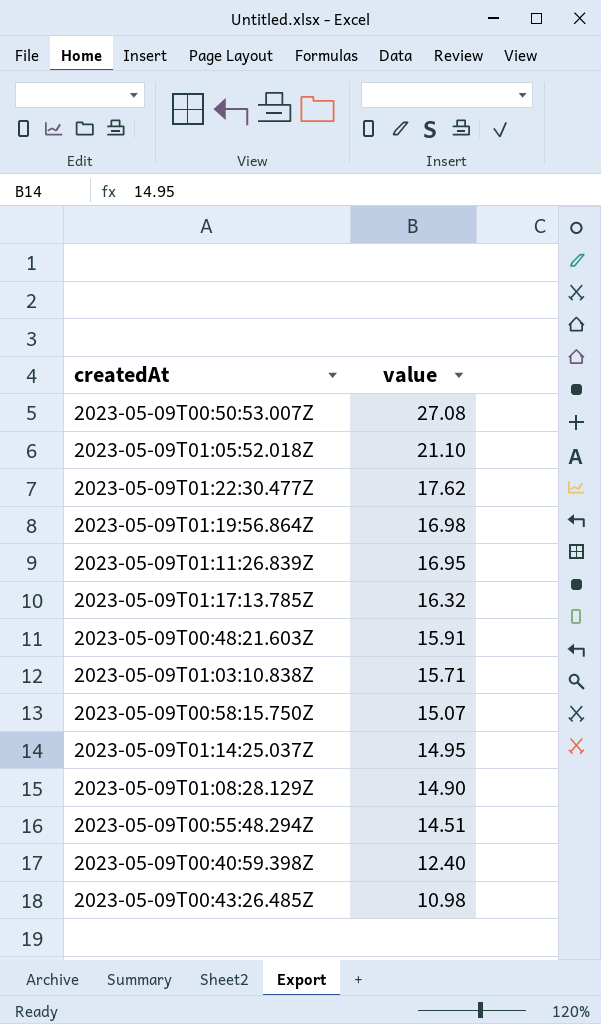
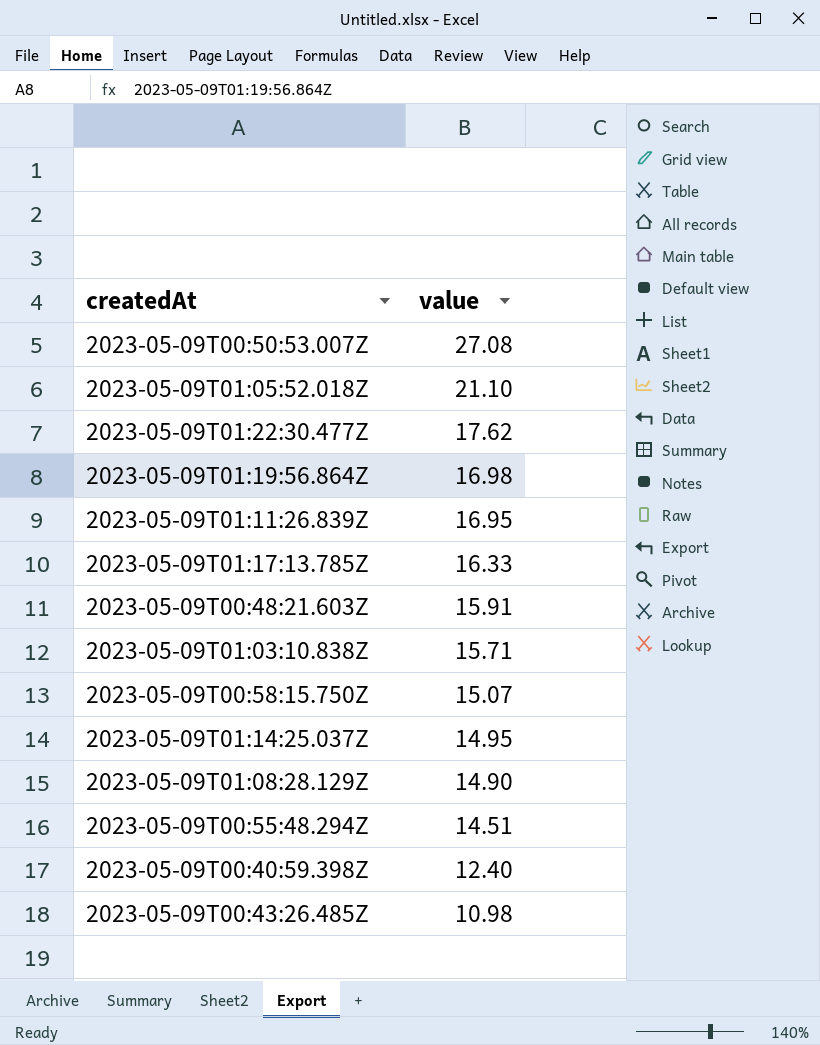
2023-05-09T01:17:13.785Z | value: 16.32 -> 16.33

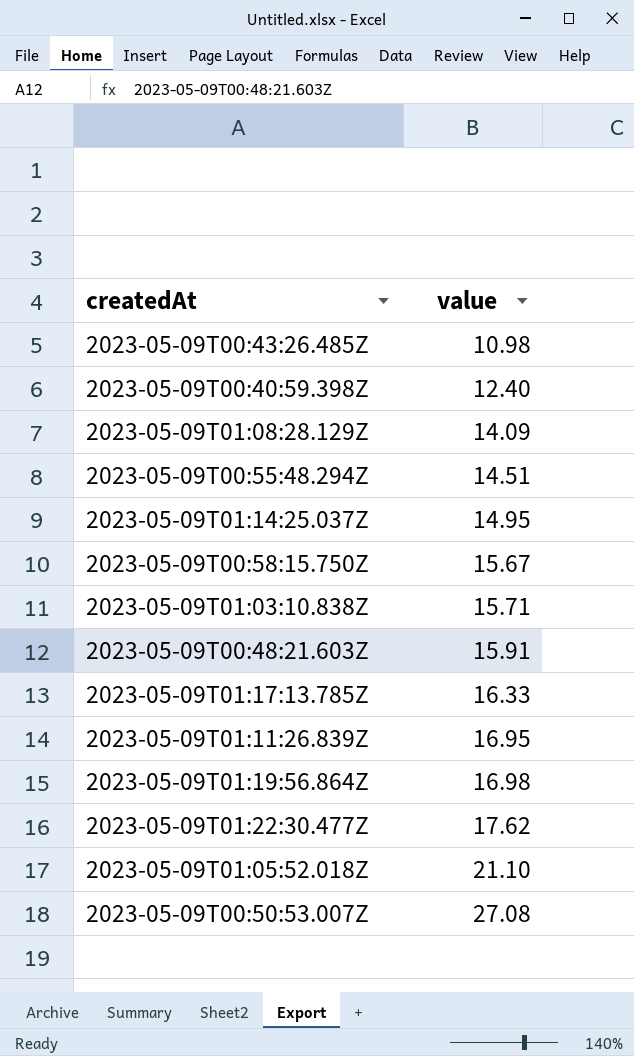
row order: value descending -> value ascending
2023-05-09T01:08:28.129Z | value: 14.90 -> 14.09
2023-05-09T00:58:15.750Z | value: 15.07 -> 15.67

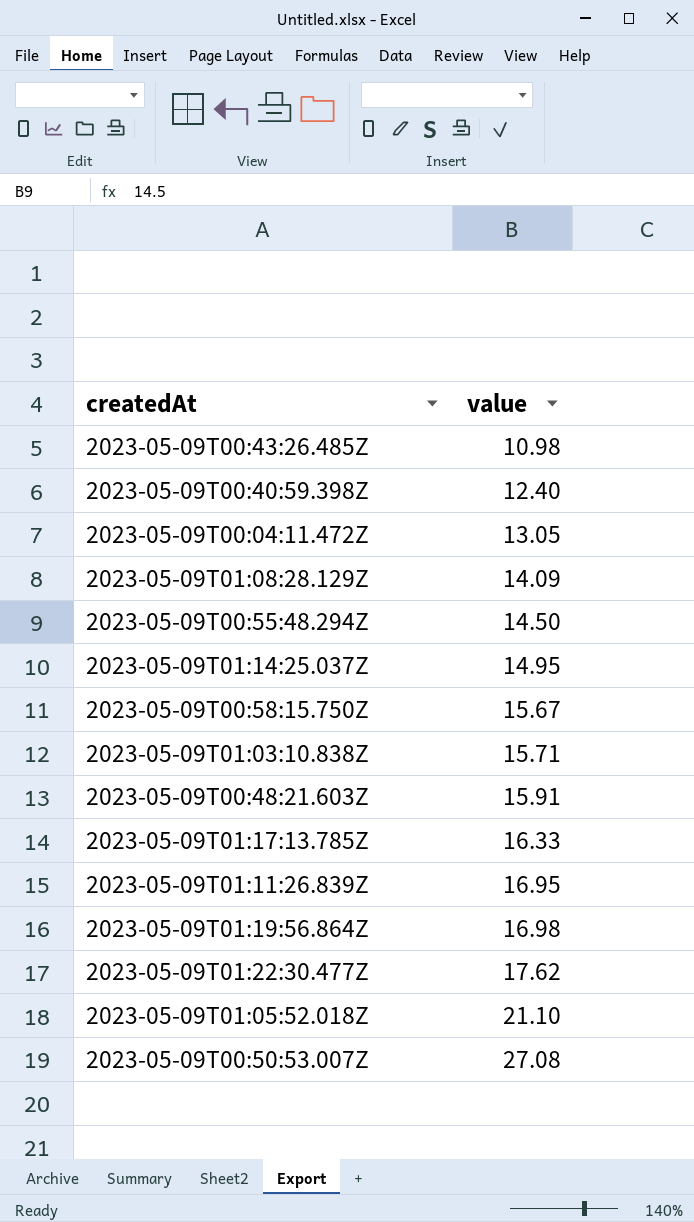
row 2023-05-09T00:04:11.472Z: none -> 13.05
2023-05-09T00:55:48.294Z | value: 14.51 -> 14.50

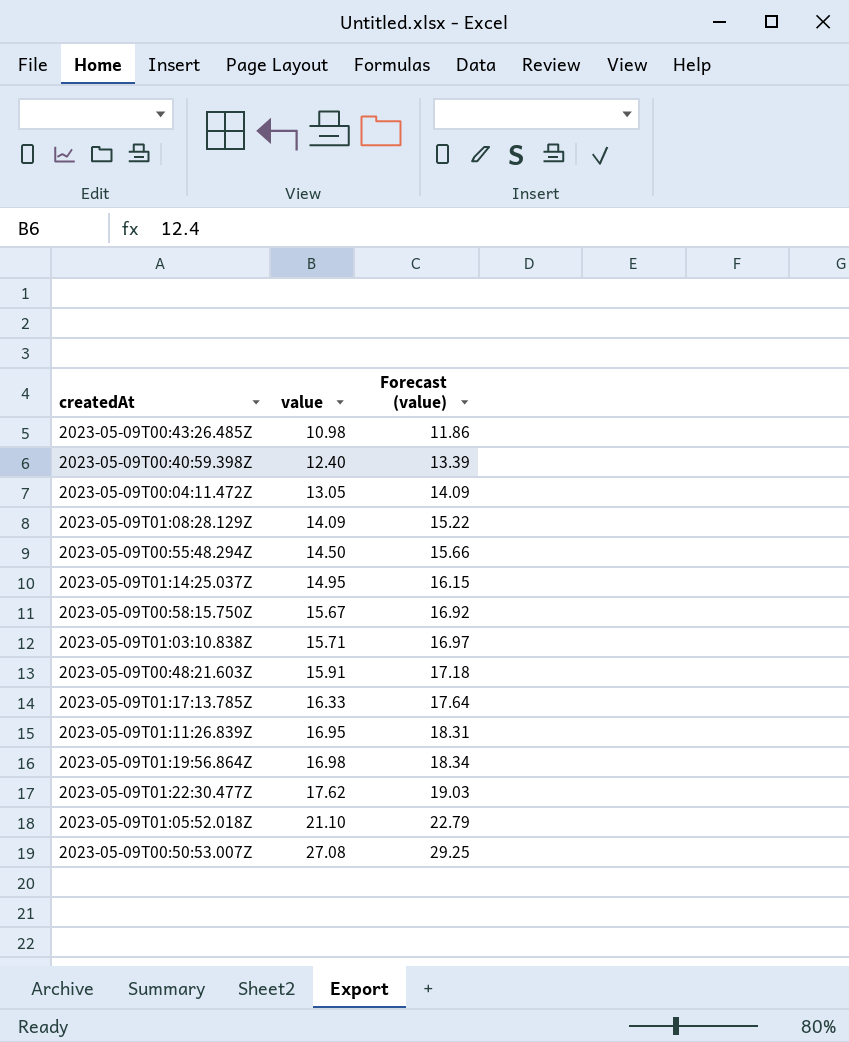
column Forecast (value) | formula: none -> [value] * 1.08

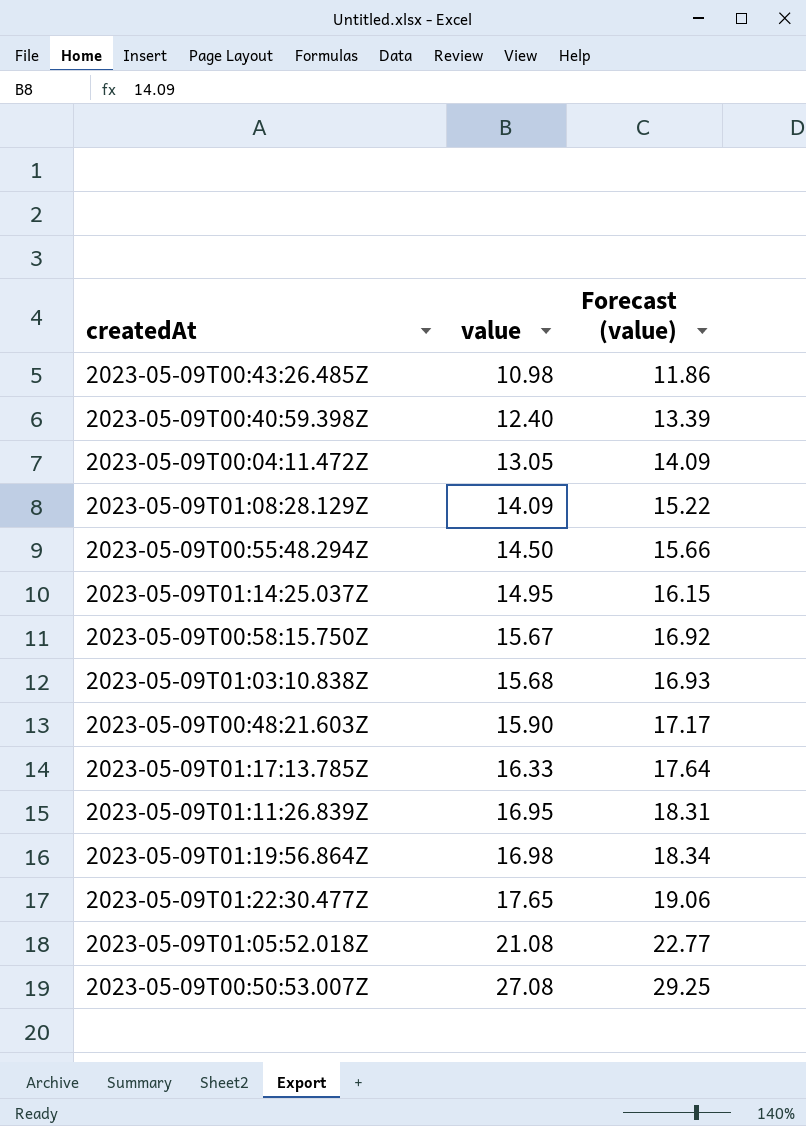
2023-05-09T01:03:10.838Z | value: 15.71 -> 15.68
2023-05-09T01:03:10.838Z | Forecast (value): 16.97 -> 16.93
2023-05-09T00:48:21.603Z | value: 15.91 -> 15.90
2023-05-09T00:48:21.603Z | Forecast (value): 17.18 -> 17.17
2023-05-09T01:22:30.477Z | value: 17.62 -> 17.65
2023-05-09T01:22:30.477Z | Forecast (value): 19.03 -> 19.06
2023-05-09T01:05:52.018Z | value: 21.10 -> 21.08
2023-05-09T01:05:52.018Z | Forecast (value): 22.79 -> 22.77

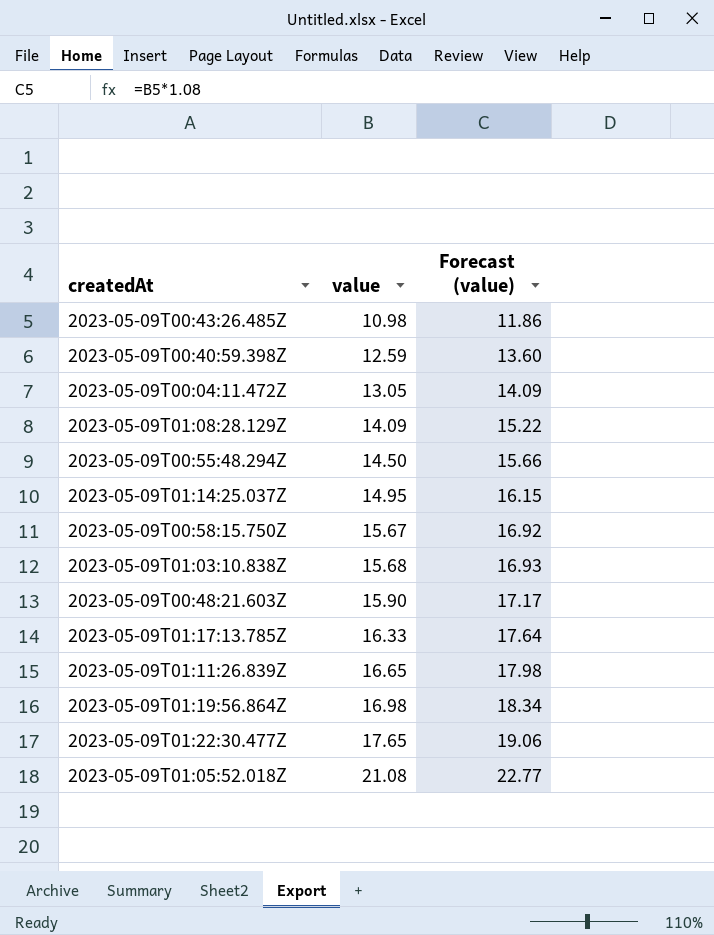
row 2023-05-09T00:50:53.007Z: 27.08 | 29.25 -> none
2023-05-09T00:40:59.398Z | value: 12.40 -> 12.59
2023-05-09T00:40:59.398Z | Forecast (value): 13.39 -> 13.60
2023-05-09T01:11:26.839Z | value: 16.95 -> 16.65
2023-05-09T01:11:26.839Z | Forecast (value): 18.31 -> 17.98

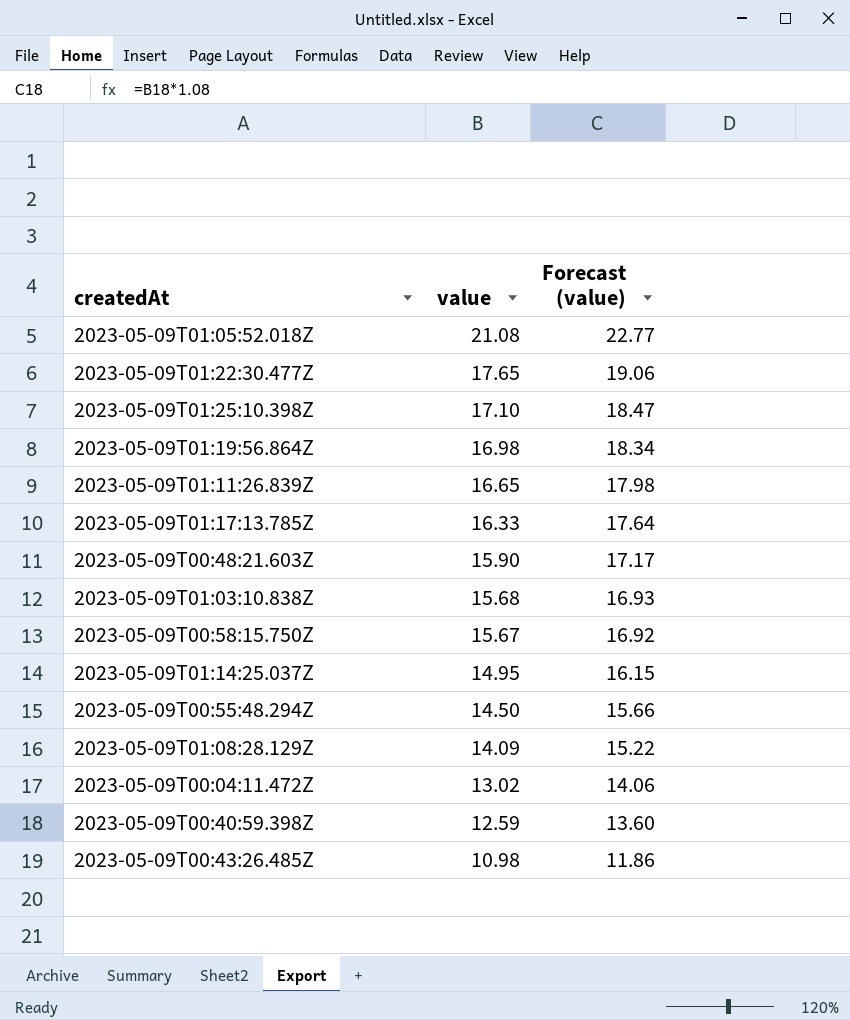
row order: value ascending -> value descending
row 2023-05-09T01:25:10.398Z: none -> 17.10 | 18.47
2023-05-09T00:04:11.472Z | value: 13.05 -> 13.02
2023-05-09T00:04:11.472Z | Forecast (value): 14.09 -> 14.06

